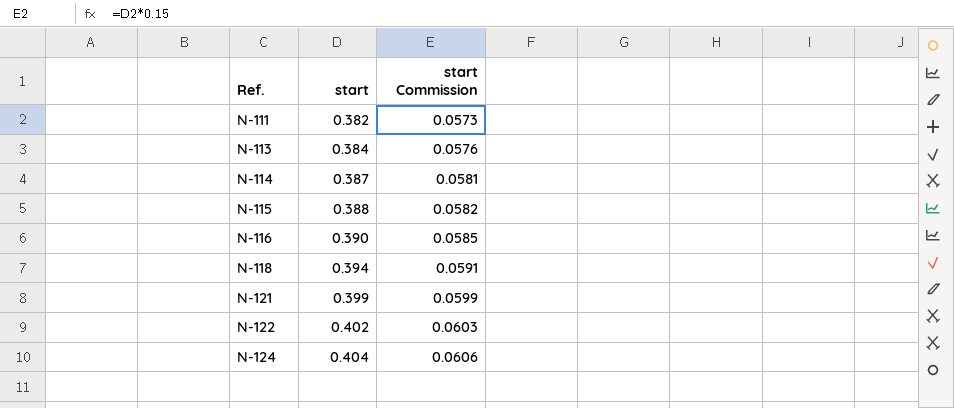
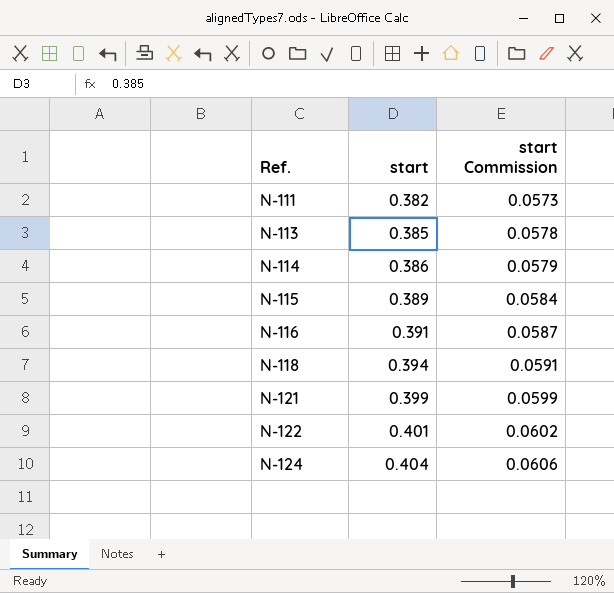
N-113 | start: 0.384 -> 0.385
N-113 | start Commission: 0.0576 -> 0.0578
N-114 | start: 0.387 -> 0.386
N-114 | start Commission: 0.0581 -> 0.0579
N-115 | start: 0.388 -> 0.389
N-115 | start Commission: 0.0582 -> 0.0584
N-116 | start: 0.390 -> 0.391
N-116 | start Commission: 0.0585 -> 0.0587
N-122 | start: 0.402 -> 0.401
N-122 | start Commission: 0.0603 -> 0.0602

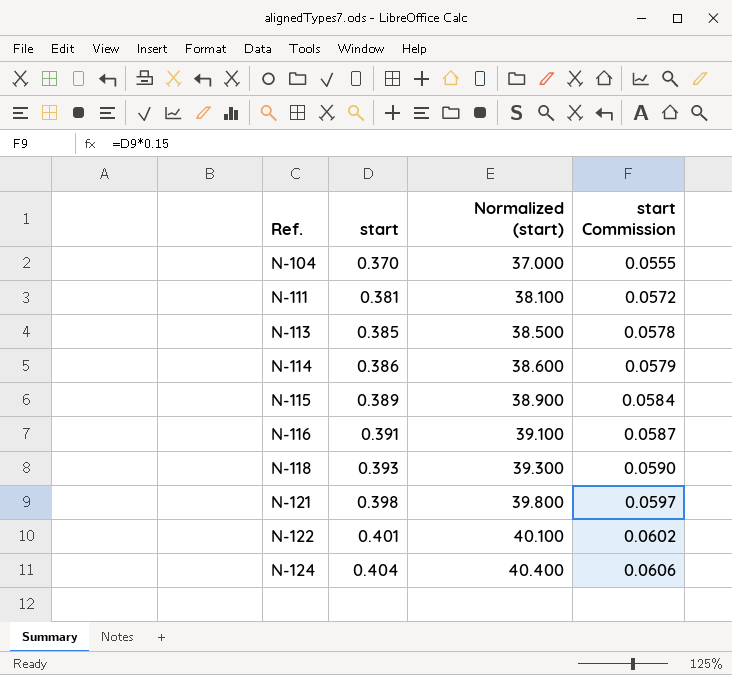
column Normalized (start) | formula: none -> [start] * 100
row N-104: none -> 0.370 | 37.000 | 0.0555
N-111 | start: 0.382 -> 0.381
N-111 | start Commission: 0.0573 -> 0.0572
N-118 | start: 0.394 -> 0.393
N-118 | start Commission: 0.0591 -> 0.0590
N-121 | start: 0.399 -> 0.398
N-121 | start Commission: 0.0599 -> 0.0597

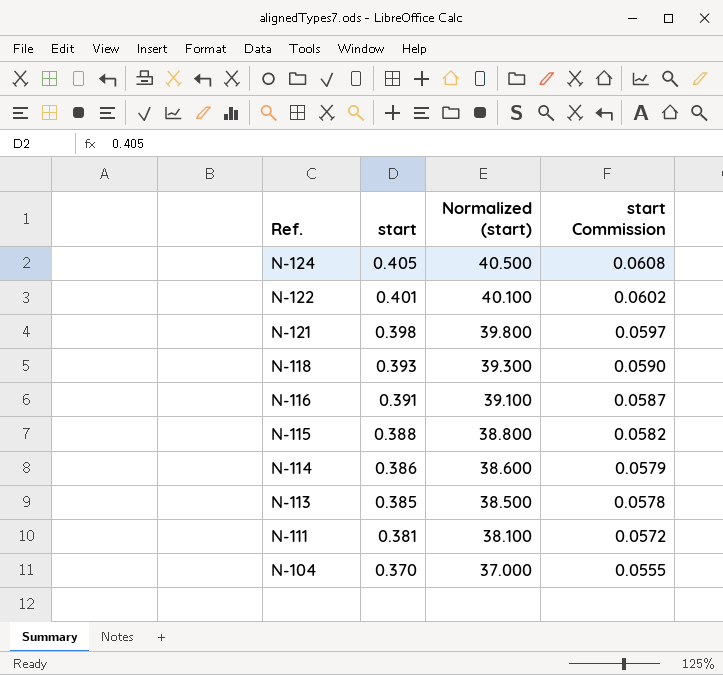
row order: Ref. ascending -> Ref. descending
N-124 | start: 0.404 -> 0.405
N-124 | Normalized (start): 40.400 -> 40.500
N-124 | start Commission: 0.0606 -> 0.0608
N-115 | start: 0.389 -> 0.388
N-115 | Normalized (start): 38.900 -> 38.800
N-115 | start Commission: 0.0584 -> 0.0582

